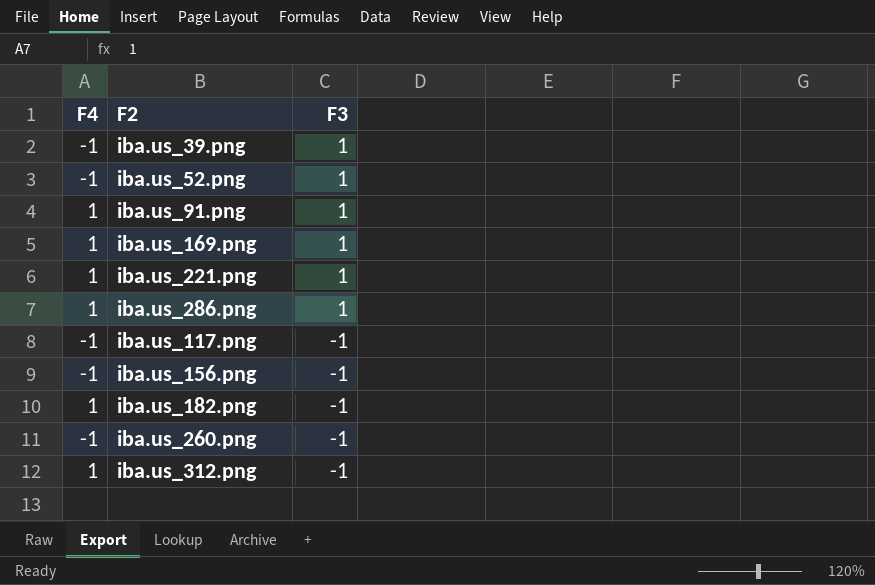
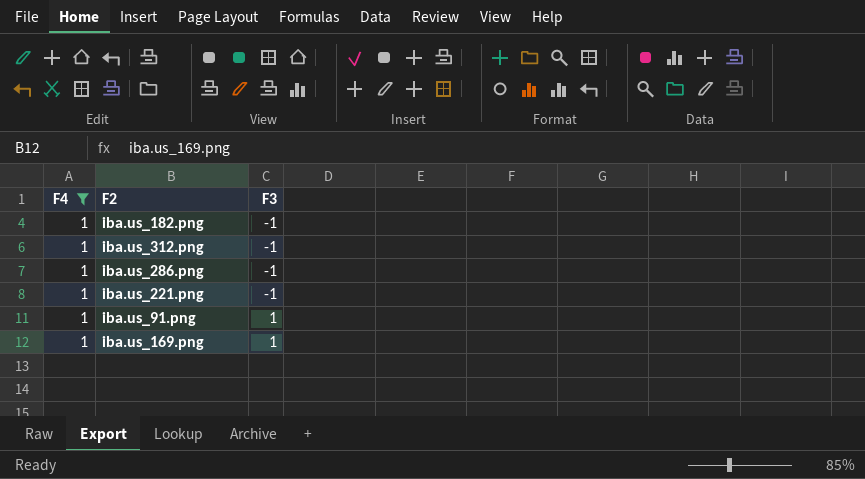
filter: none -> F4 = 1
row order: F3 descending -> F3 ascending
iba.us_286.png | F3: 1 -> -1
iba.us_221.png | F3: 1 -> -1

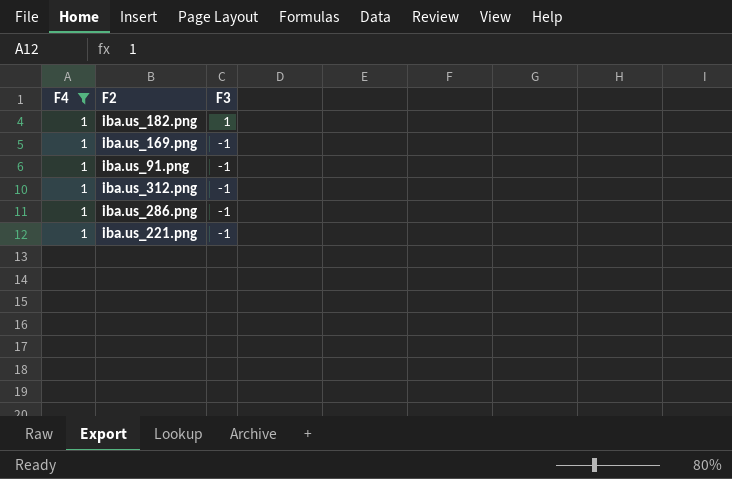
row order: F3 ascending -> F3 descending
iba.us_182.png | F3: -1 -> 1
iba.us_169.png | F3: 1 -> -1
iba.us_91.png | F3: 1 -> -1

